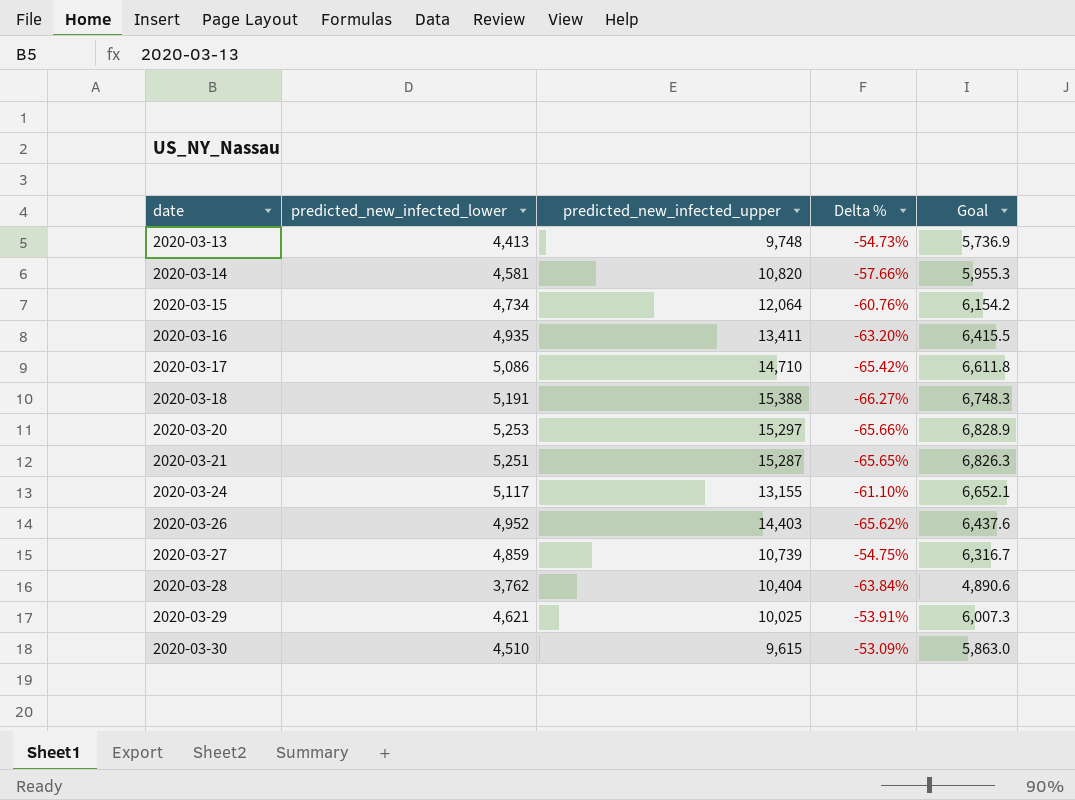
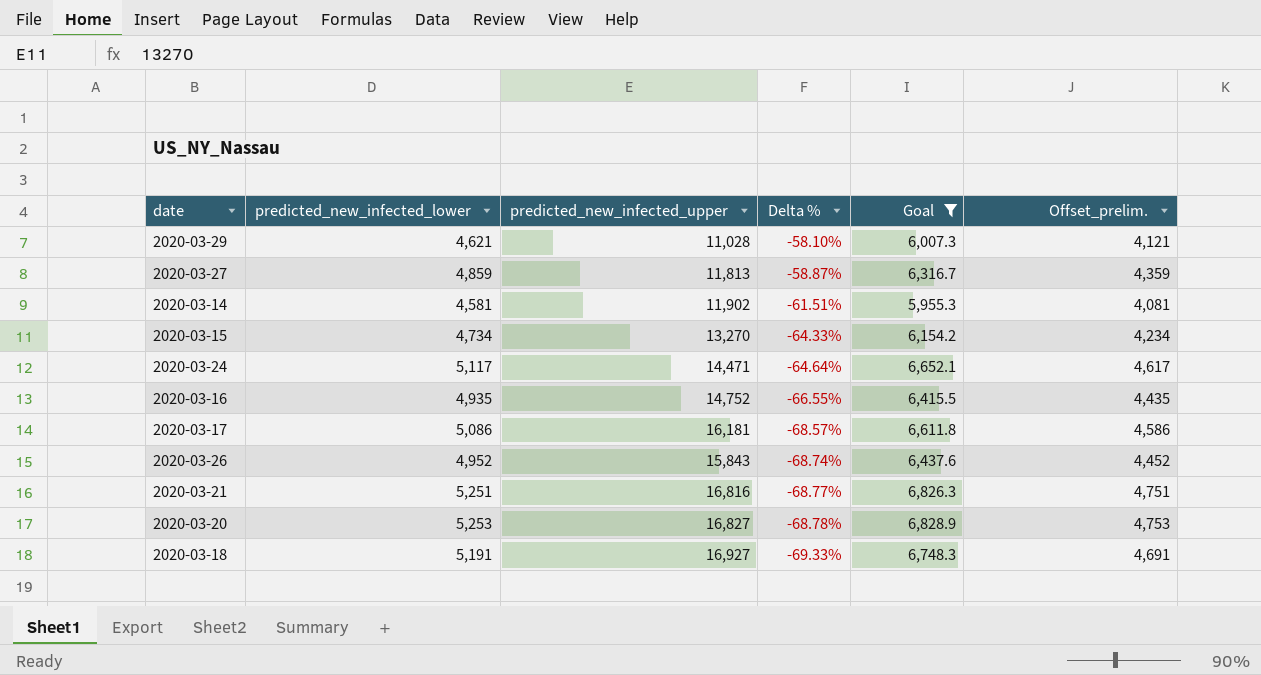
filter: none -> Goal >= 5,955.3
row order: date ascending -> Delta % descending
column Offset_prelim. | formula: none -> [predicted_new_infected_lower] - 500
2020-03-29 | predicted_new_infected_upper: 10,025 -> 11,028
2020-03-29 | Delta %: -53.91% -> -58.10%
2020-03-27 | predicted_new_infected_upper: 10,739 -> 11,813
2020-03-27 | Delta %: -54.75% -> -58.87%
2020-03-14 | predicted_new_infected_upper: 10,820 -> 11,902
2020-03-14 | Delta %: -57.66% -> -61.51%
2020-03-15 | predicted_new_infected_upper: 12,064 -> 13,270
2020-03-15 | Delta %: -60.76% -> -64.33%
2020-03-24 | predicted_new_infected_upper: 13,155 -> 14,471
2020-03-24 | Delta %: -61.10% -> -64.64%
2020-03-16 | predicted_new_infected_upper: 13,411 -> 14,752
2020-03-16 | Delta %: -63.20% -> -66.55%
2020-03-17 | predicted_new_infected_upper: 14,710 -> 16,181
2020-03-17 | Delta %: -65.42% -> -68.57%
2020-03-26 | predicted_new_infected_upper: 14,403 -> 15,843
2020-03-26 | Delta %: -65.62% -> -68.74%
2020-03-21 | predicted_new_infected_upper: 15,287 -> 16,816
2020-03-21 | Delta %: -65.65% -> -68.77%
2020-03-20 | predicted_new_infected_upper: 15,297 -> 16,827
2020-03-20 | Delta %: -65.66% -> -68.78%
2020-03-18 | predicted_new_infected_upper: 15,388 -> 16,927
2020-03-18 | Delta %: -66.27% -> -69.33%

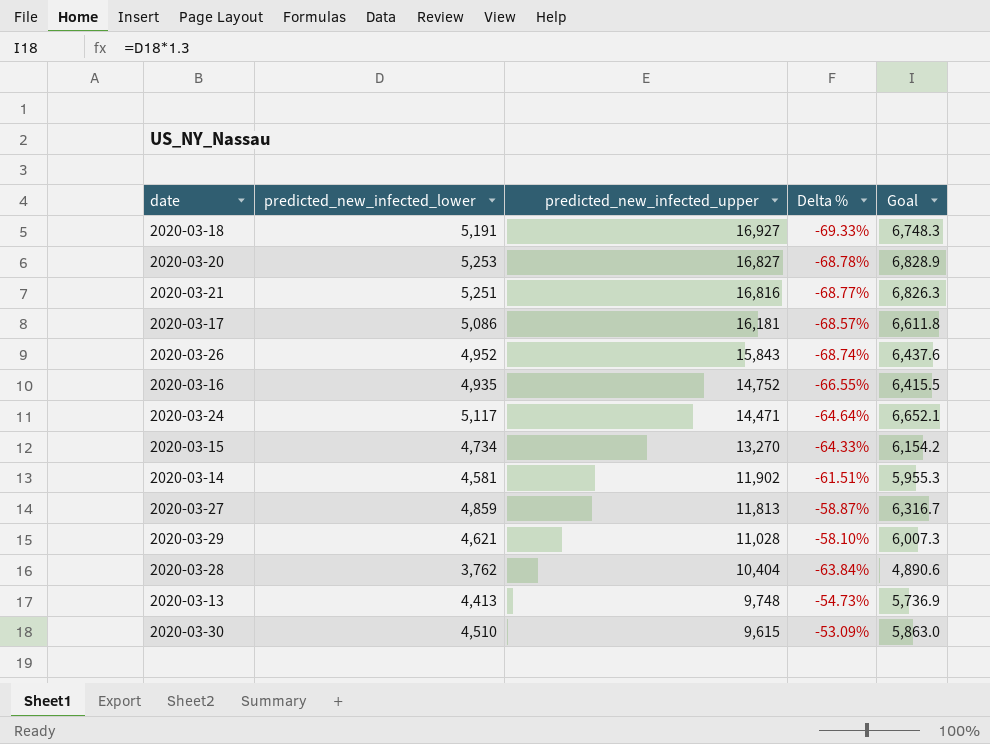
filter: Goal >= 5,955.3 -> none
row order: Delta % descending -> predicted_new_infected_upper descending
column Offset_prelim. | formula: [predicted_new_infected_lower] - 500 -> none

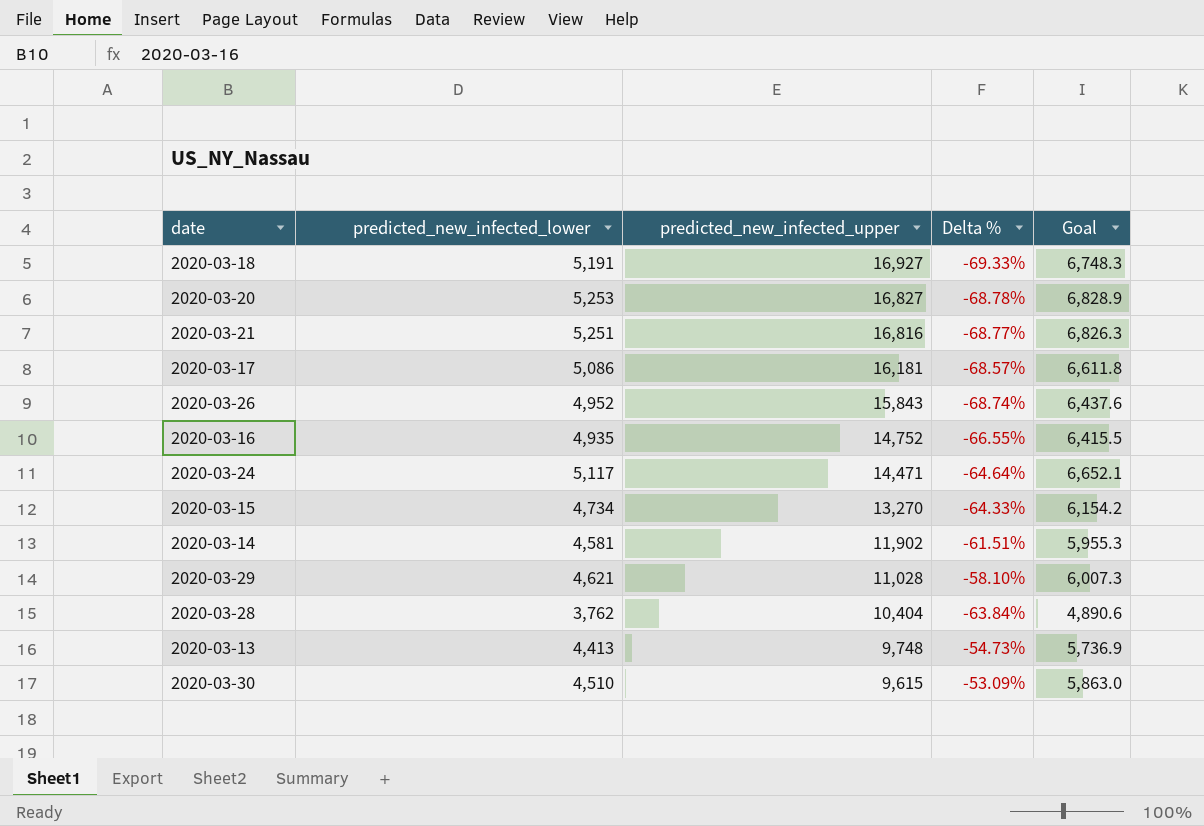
row 2020-03-27: 4,859 | 11,813 | -58.87% | 6,316.7 -> none

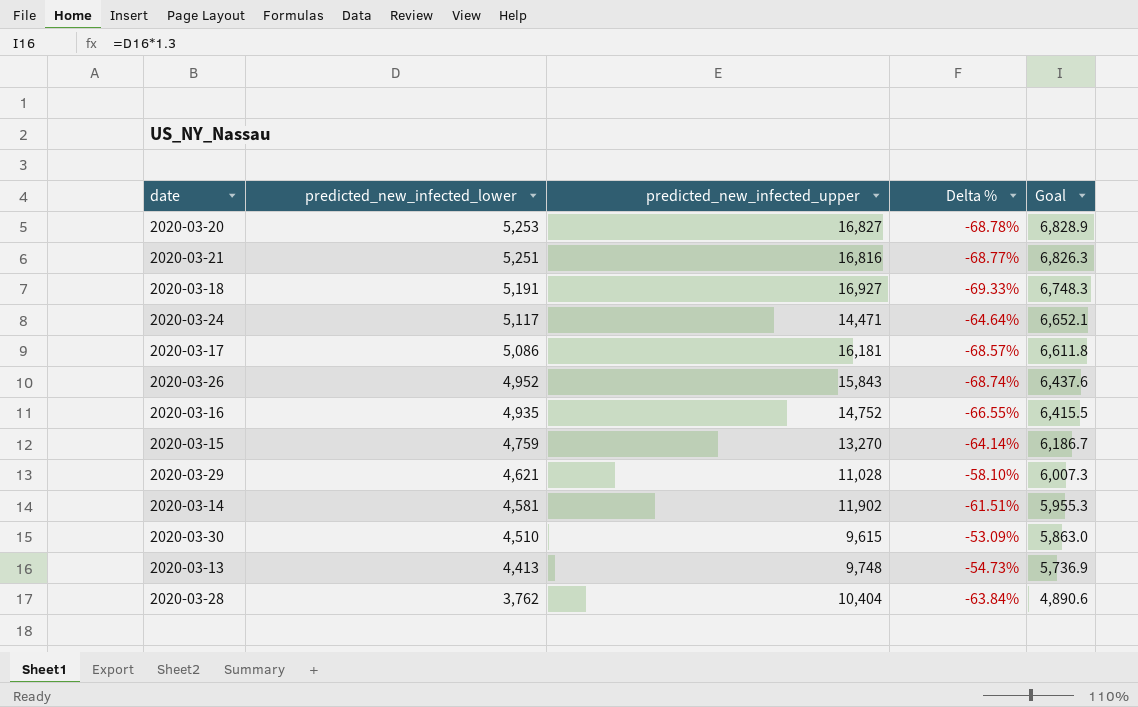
row order: predicted_new_infected_upper descending -> predicted_new_infected_lower descending
2020-03-15 | predicted_new_infected_lower: 4,734 -> 4,759
2020-03-15 | Delta %: -64.33% -> -64.14%
2020-03-15 | Goal: 6,154.2 -> 6,186.7

